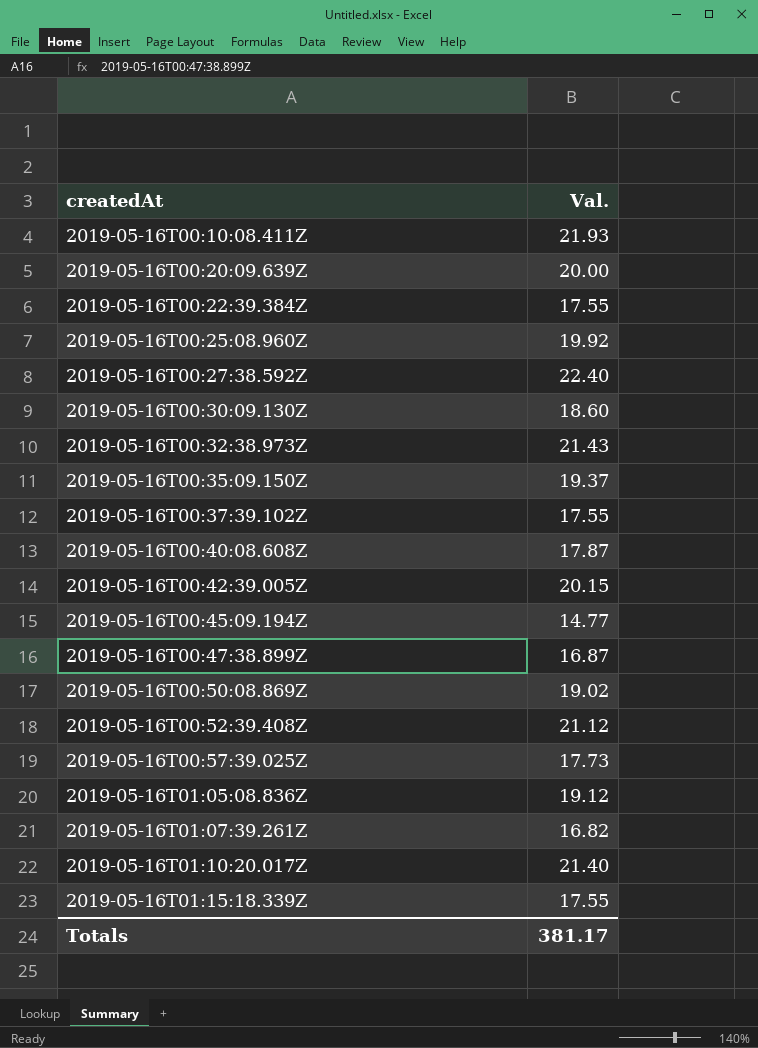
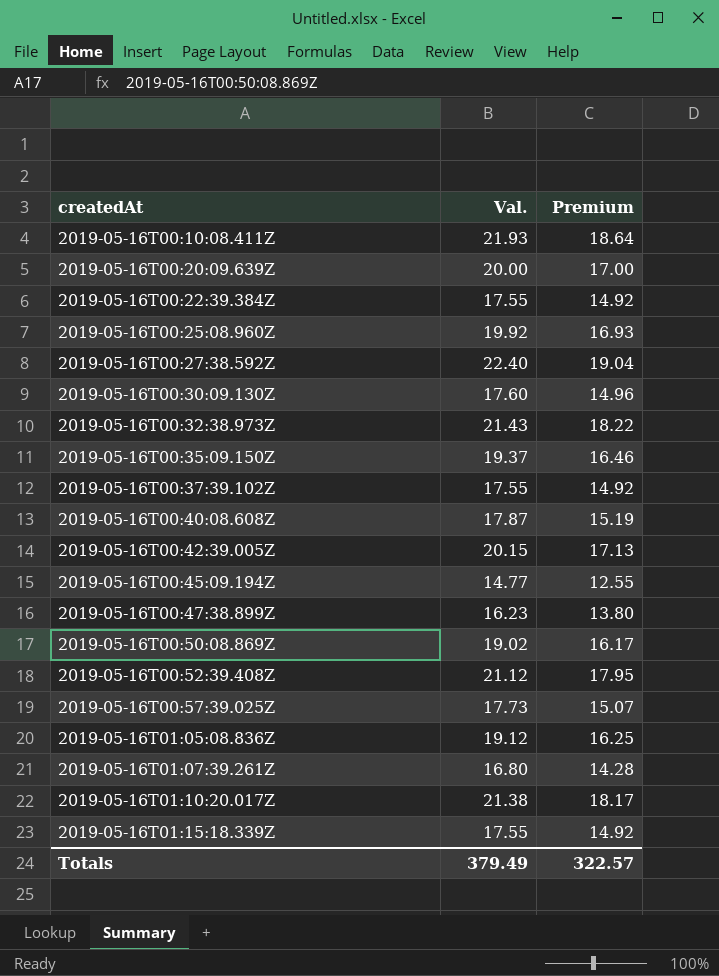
column Premium | formula: none -> [Val.] * 0.85
2019-05-16T00:30:09.130Z | Val.: 18.60 -> 17.60
2019-05-16T00:47:38.899Z | Val.: 16.87 -> 16.23
2019-05-16T01:07:39.261Z | Val.: 16.82 -> 16.80
2019-05-16T01:10:20.017Z | Val.: 21.40 -> 21.38
Totals | Val.: 381.17 -> 379.49

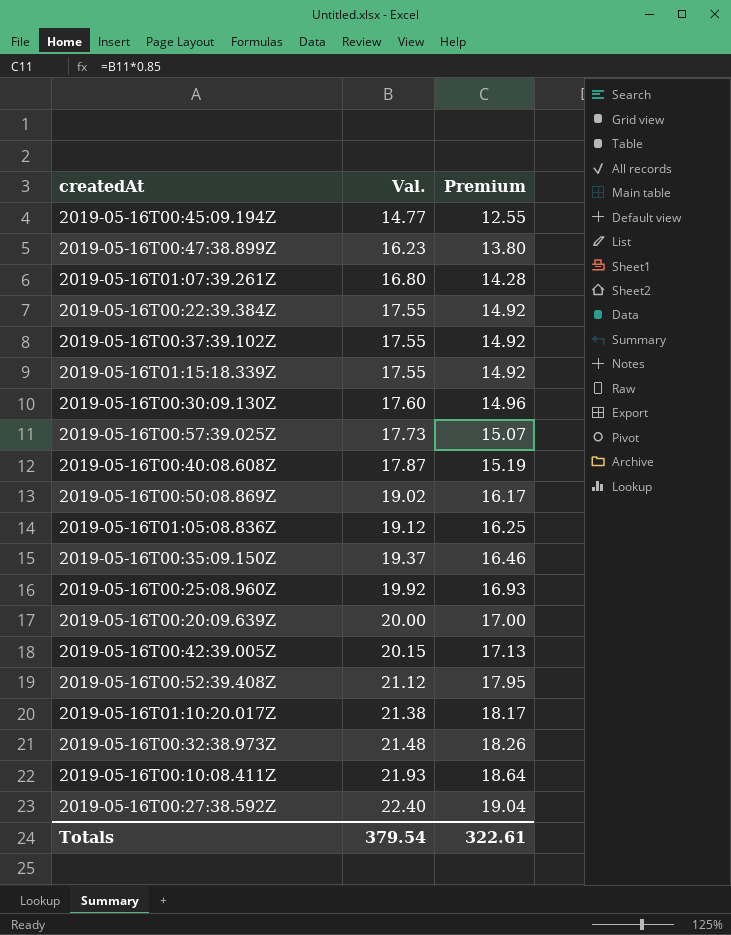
row order: createdAt ascending -> Val. ascending
2019-05-16T00:32:38.973Z | Val.: 21.43 -> 21.48
2019-05-16T00:32:38.973Z | Premium: 18.22 -> 18.26
Totals | Val.: 379.49 -> 379.54
Totals | Premium: 322.57 -> 322.61

